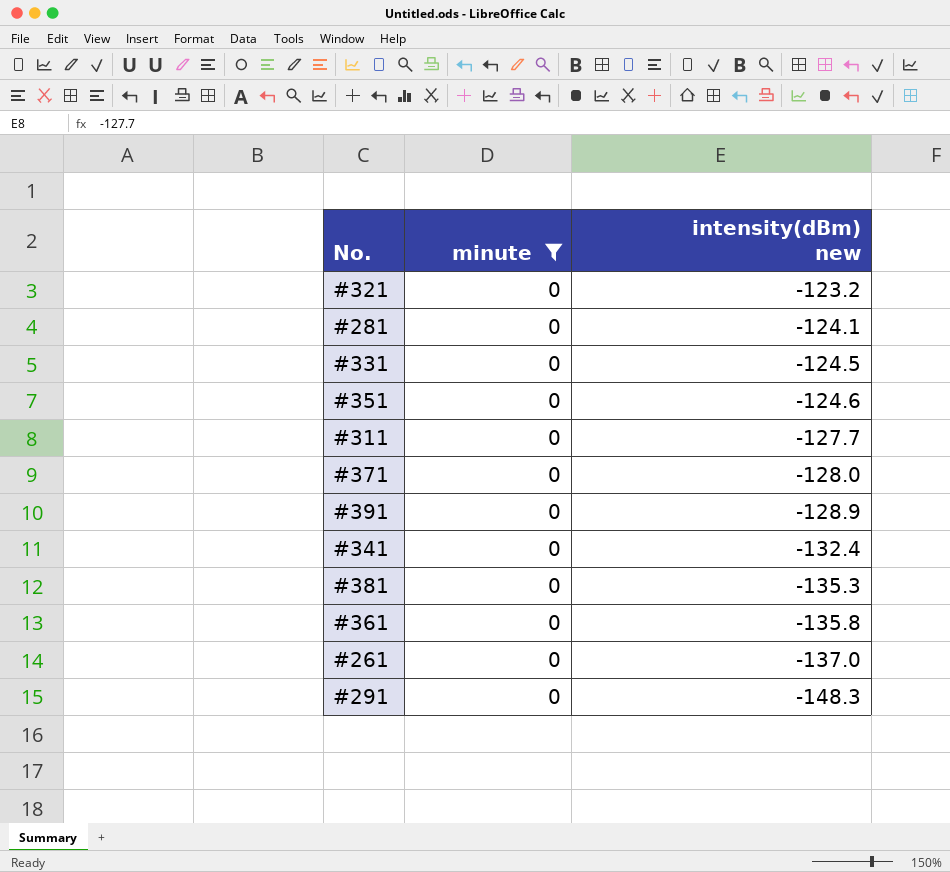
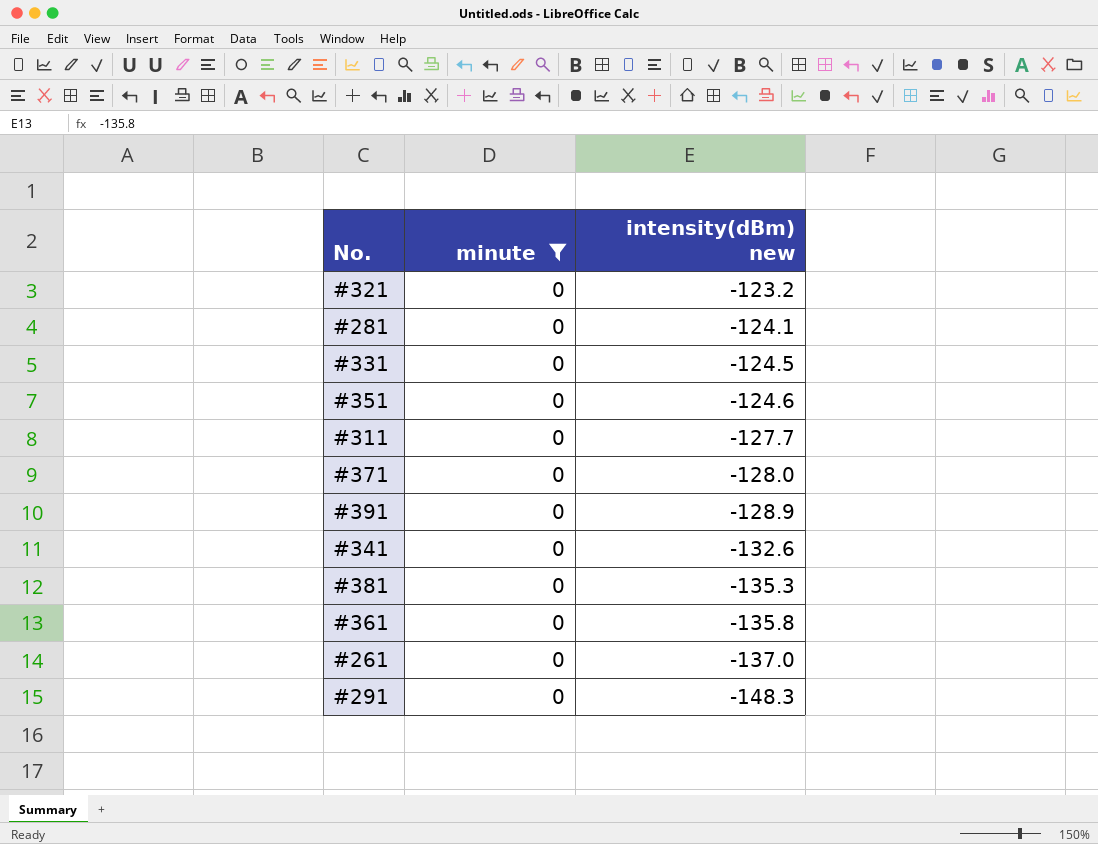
#341 | intensity(dBm) new: -132.4 -> -132.6

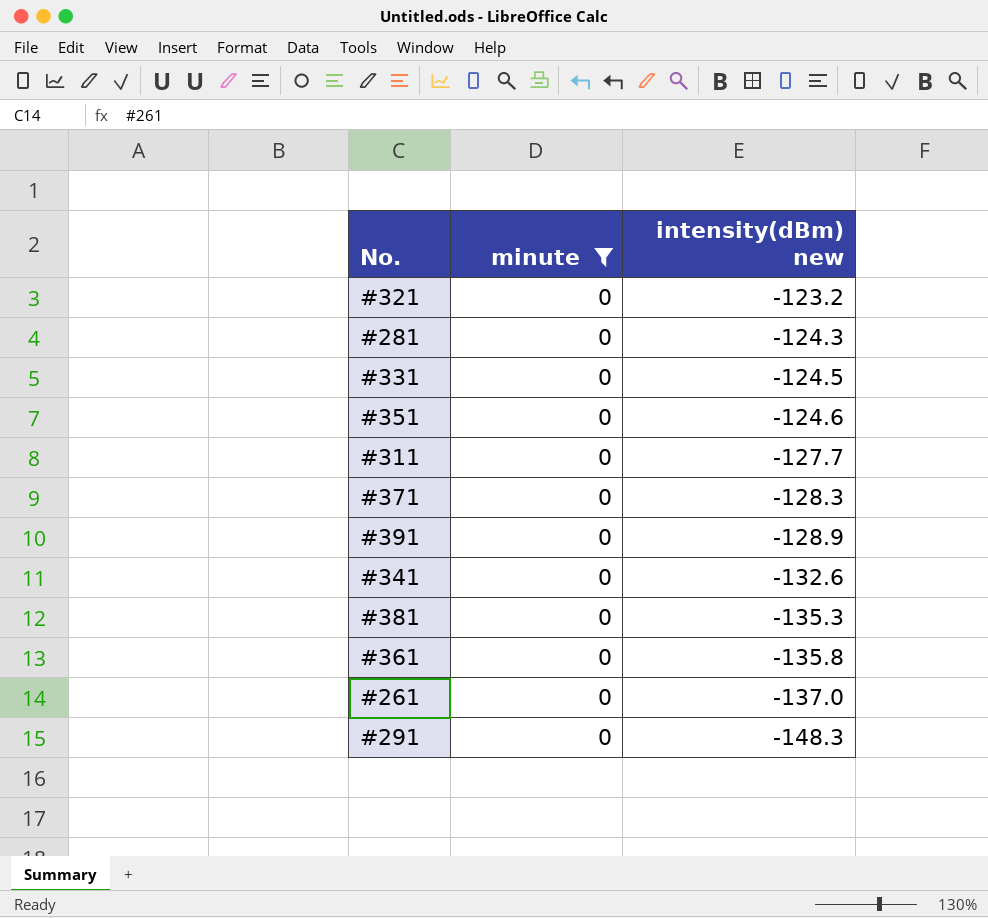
#281 | intensity(dBm) new: -124.1 -> -124.3
#371 | intensity(dBm) new: -128.0 -> -128.3

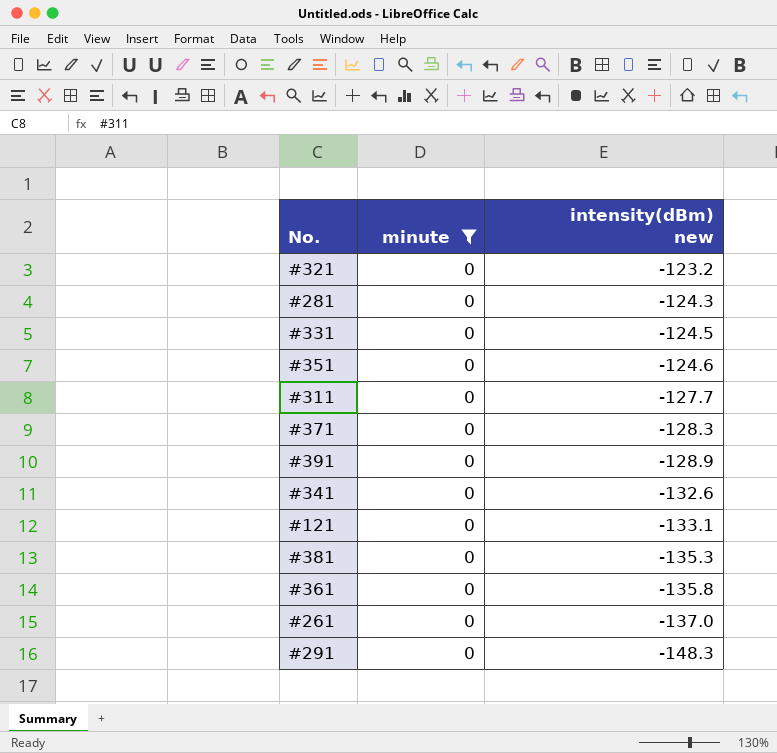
row #121: none -> 0 | -133.1

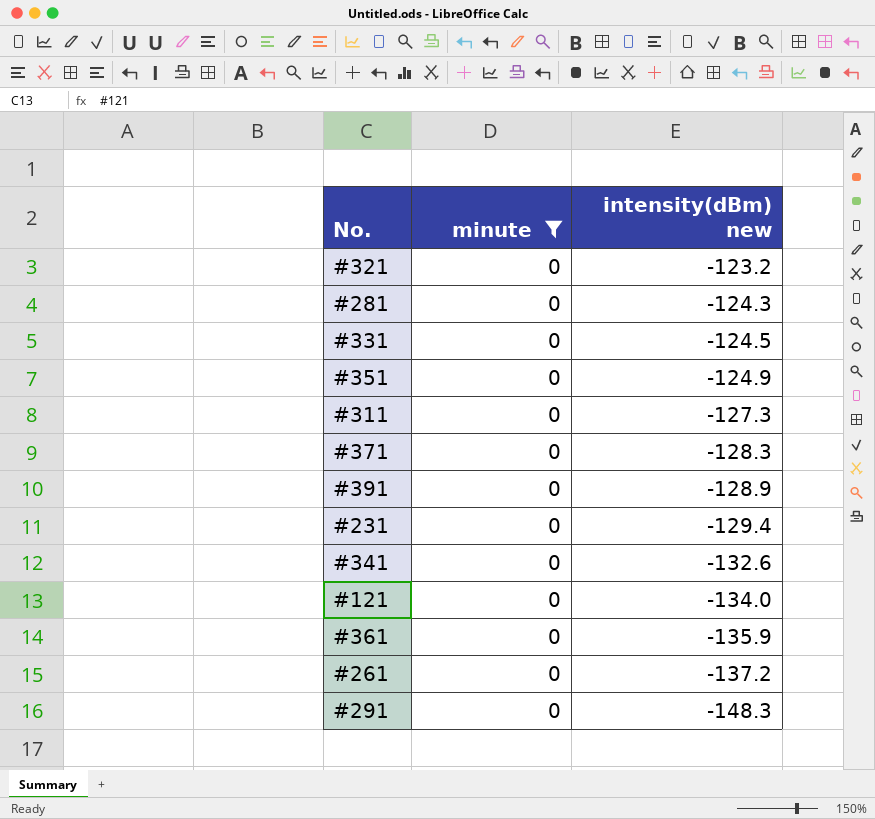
row #381: 0 | -135.3 -> none
#351 | intensity(dBm) new: -124.6 -> -124.9
#311 | intensity(dBm) new: -127.7 -> -127.3
row #231: none -> 0 | -129.4
#121 | intensity(dBm) new: -133.1 -> -134.0
#361 | intensity(dBm) new: -135.8 -> -135.9
#261 | intensity(dBm) new: -137.0 -> -137.2

